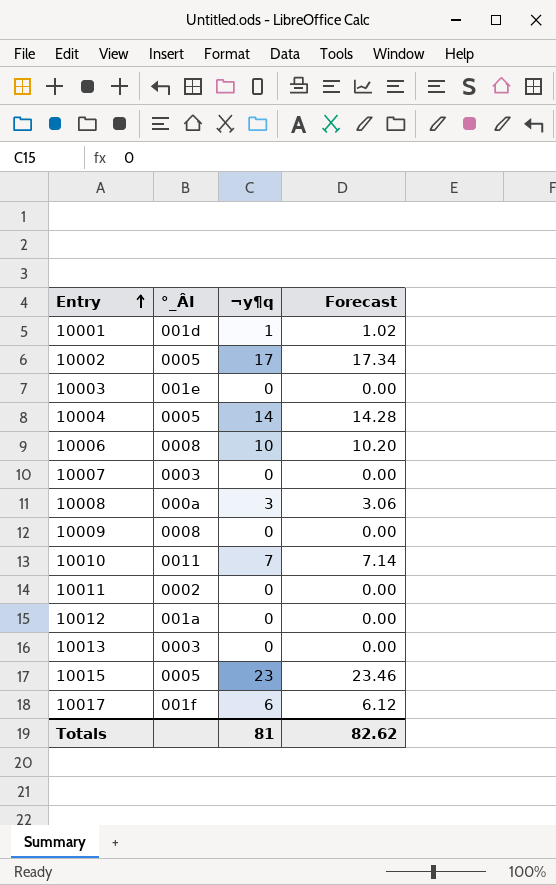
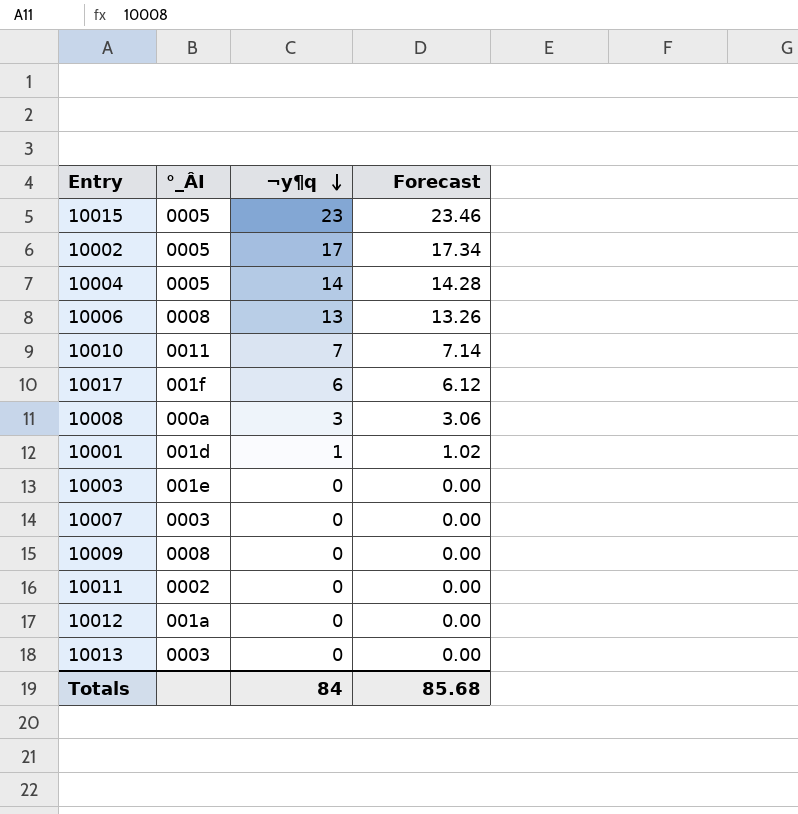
row order: Entry ascending -> ¬y¶q descending
10006 | ¬y¶q: 10 -> 13
10006 | Forecast: 10.20 -> 13.26
Totals | ¬y¶q: 81 -> 84
Totals | Forecast: 82.62 -> 85.68

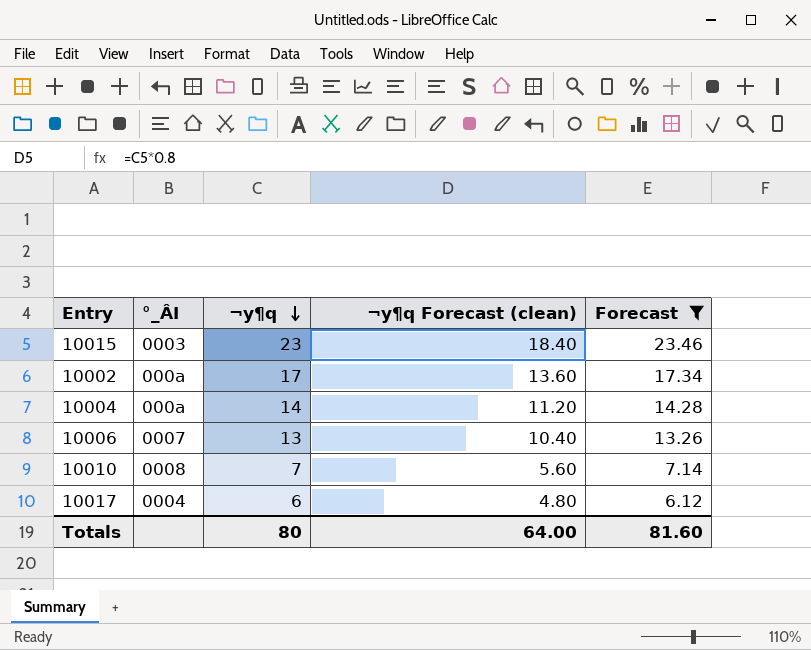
filter: none -> Forecast >= 6.12
column ¬y¶q Forecast (clean) | formula: none -> [¬y¶q] * 0.8
10015 | °_ÂI: 0005 -> 0003
10002 | °_ÂI: 0005 -> 000a
10004 | °_ÂI: 0005 -> 000a
10006 | °_ÂI: 0008 -> 0007
10010 | °_ÂI: 0011 -> 0008
10017 | °_ÂI: 001f -> 0004
Totals | ¬y¶q: 84 -> 80
Totals | Forecast: 85.68 -> 81.60

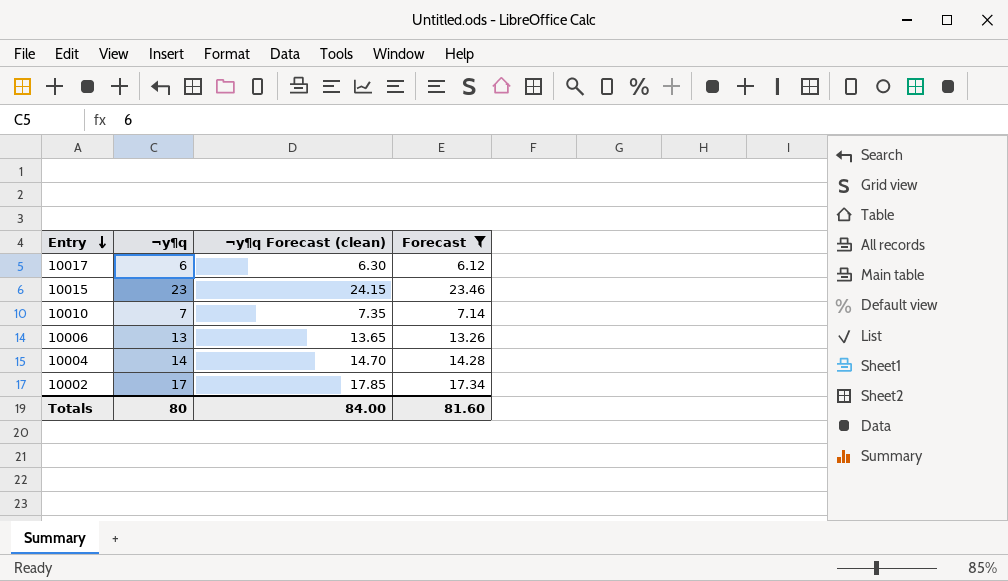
row order: ¬y¶q descending -> Entry descending
column °_ÂI | position: 2 -> none
column ¬y¶q Forecast (clean) | formula: [¬y¶q] * 0.8 -> [¬y¶q] * 1.05
Totals | ¬y¶q Forecast (clean): 64.00 -> 84.00

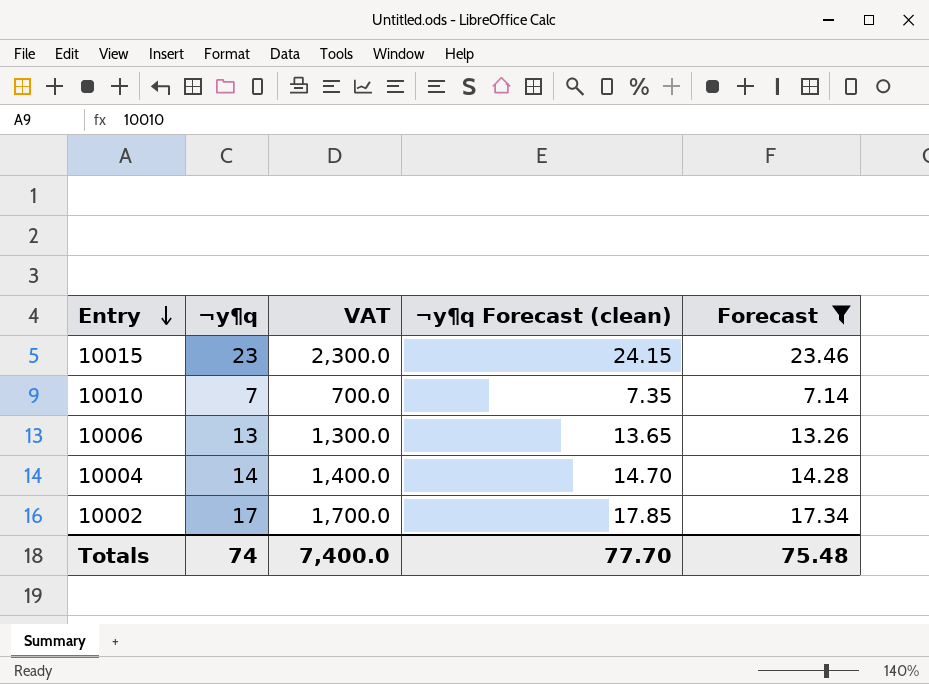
column VAT | formula: none -> [¬y¶q] * 100
row 10017: 6 | 6.30 | 6.12 -> none
Totals | ¬y¶q: 80 -> 74
Totals | ¬y¶q Forecast (clean): 84.00 -> 77.70
Totals | Forecast: 81.60 -> 75.48

